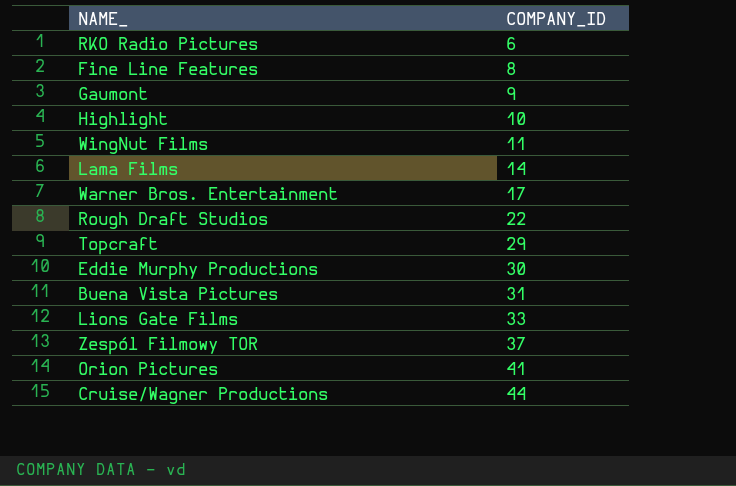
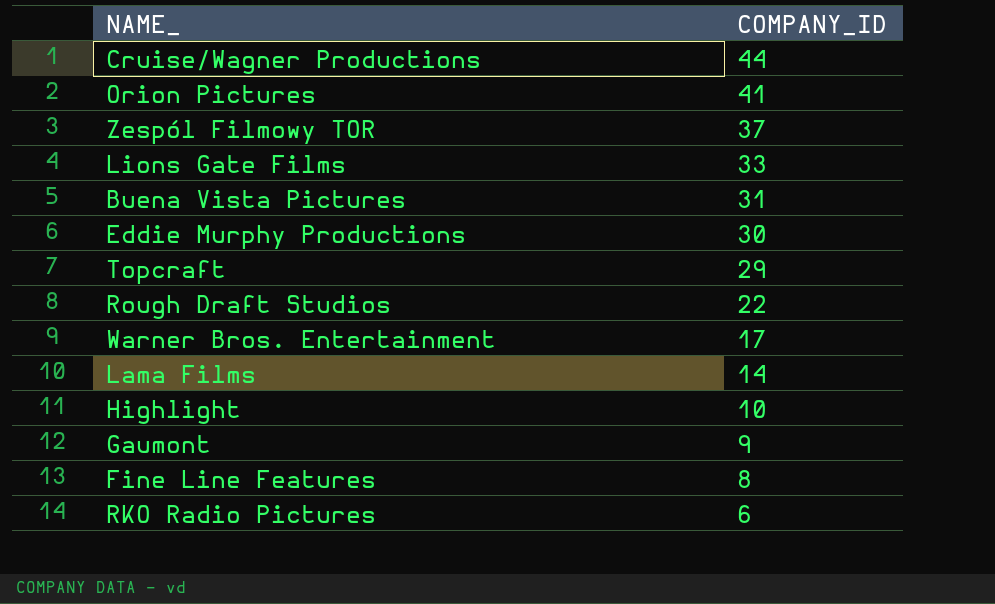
row order: COMPANY_ID ascending -> COMPANY_ID descending
row WingNut Films: 11 -> none

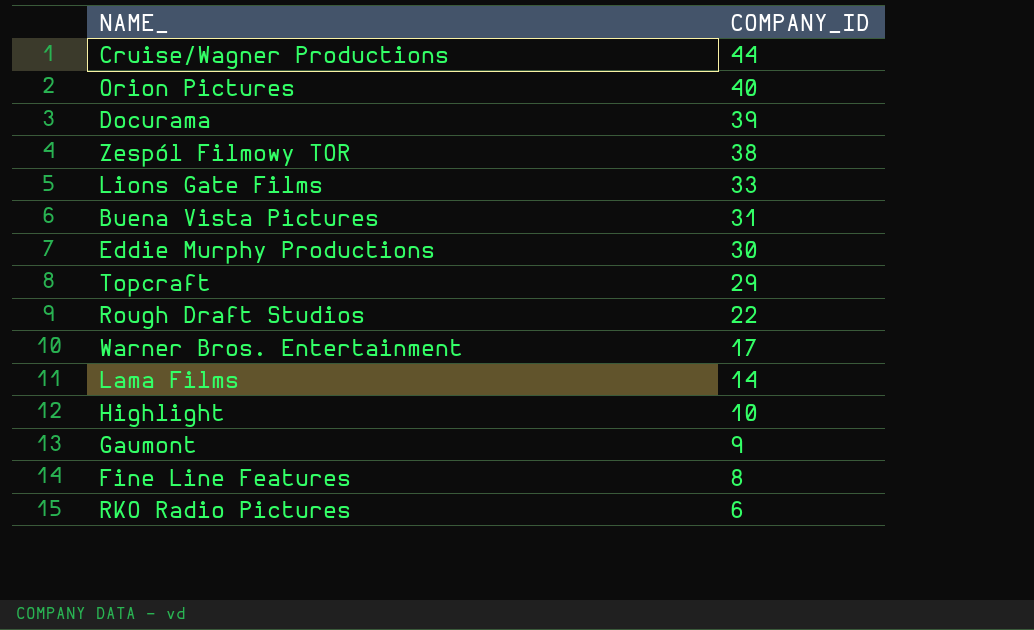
Orion Pictures | COMPANY_ID: 41 -> 40
row Docurama: none -> 39
Zespól Filmowy TOR | COMPANY_ID: 37 -> 38

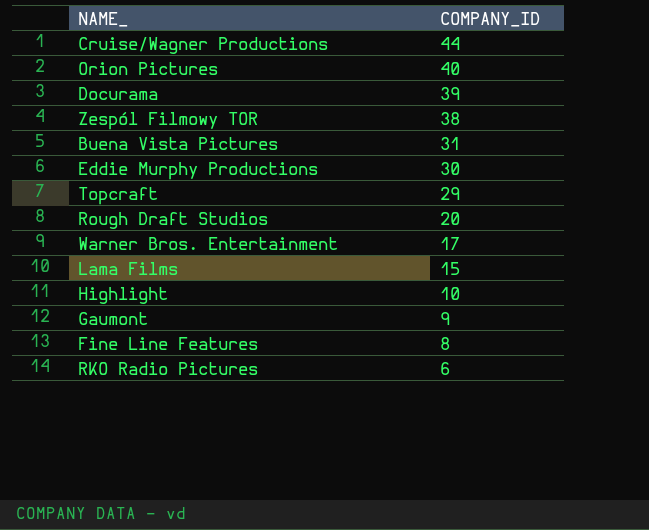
row Lions Gate Films: 33 -> none
Rough Draft Studios | COMPANY_ID: 22 -> 20
Lama Films | COMPANY_ID: 14 -> 15

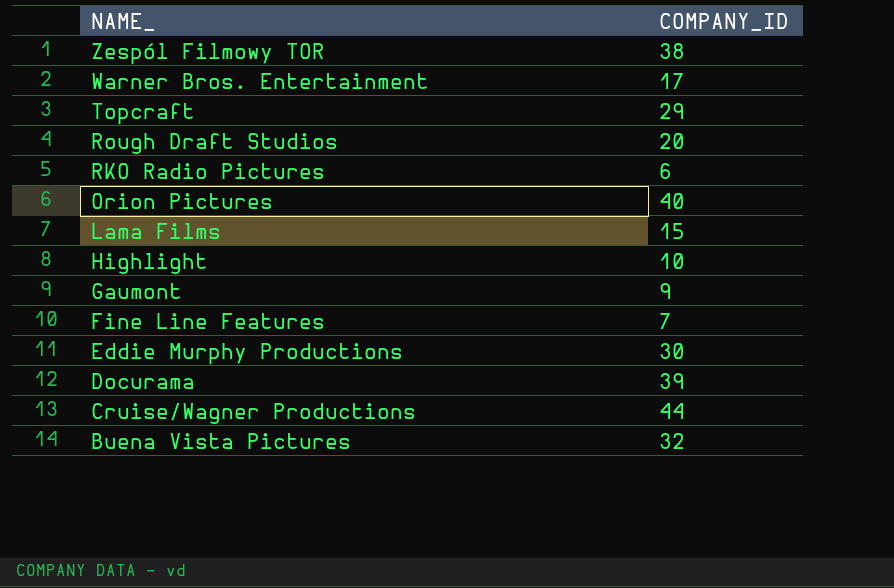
row order: COMPANY_ID descending -> NAME_ descending
Fine Line Features | COMPANY_ID: 8 -> 7
Buena Vista Pictures | COMPANY_ID: 31 -> 32

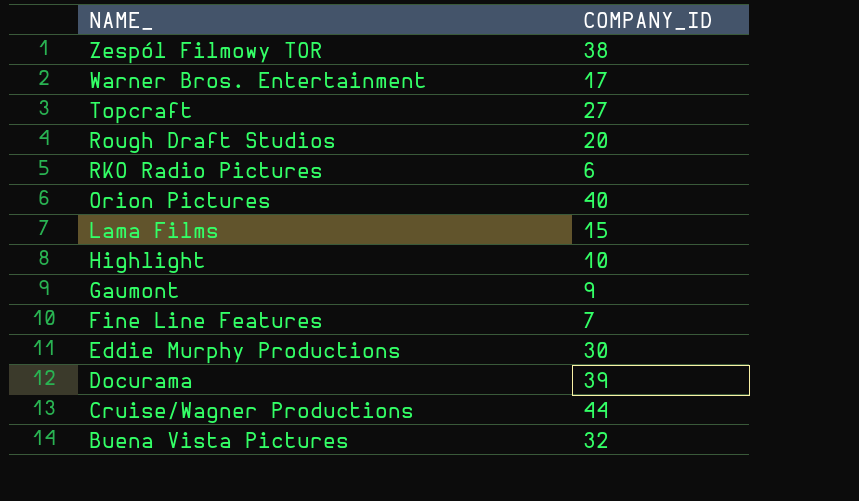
Topcraft | COMPANY_ID: 29 -> 27

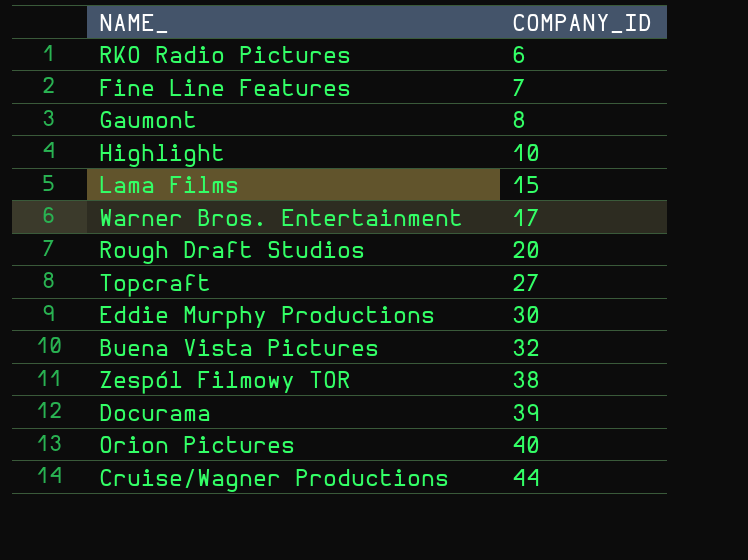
row order: NAME_ descending -> COMPANY_ID ascending
Gaumont | COMPANY_ID: 9 -> 8

